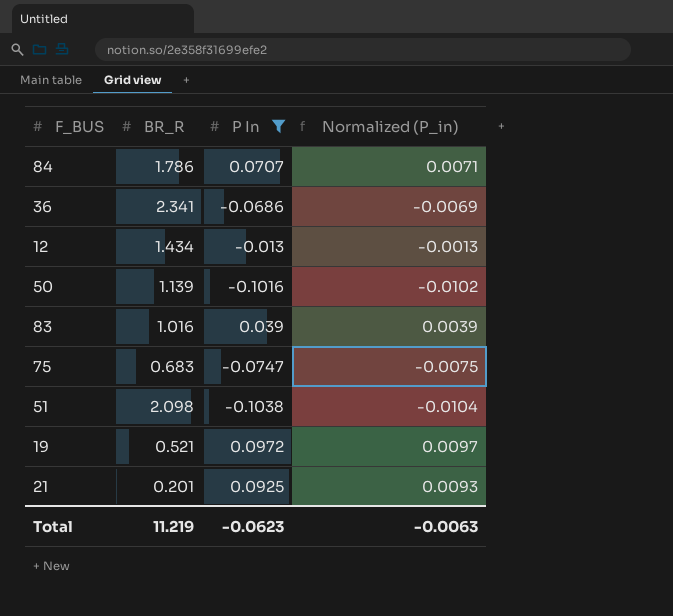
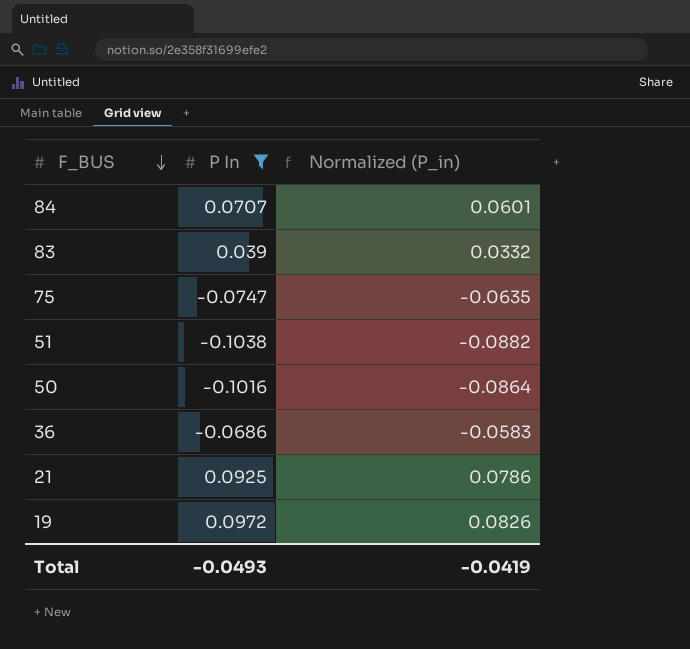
row order: none -> F_BUS descending
column BR_R | position: 2 -> none
column Normalized (P_in) | formula: [P In] * 0.1 -> [P In] * 0.85
row 12: 1.434 | -0.013 | -0.0013 -> none
Total | P In: -0.0623 -> -0.0493
Total | Normalized (P_in): -0.0063 -> -0.0419

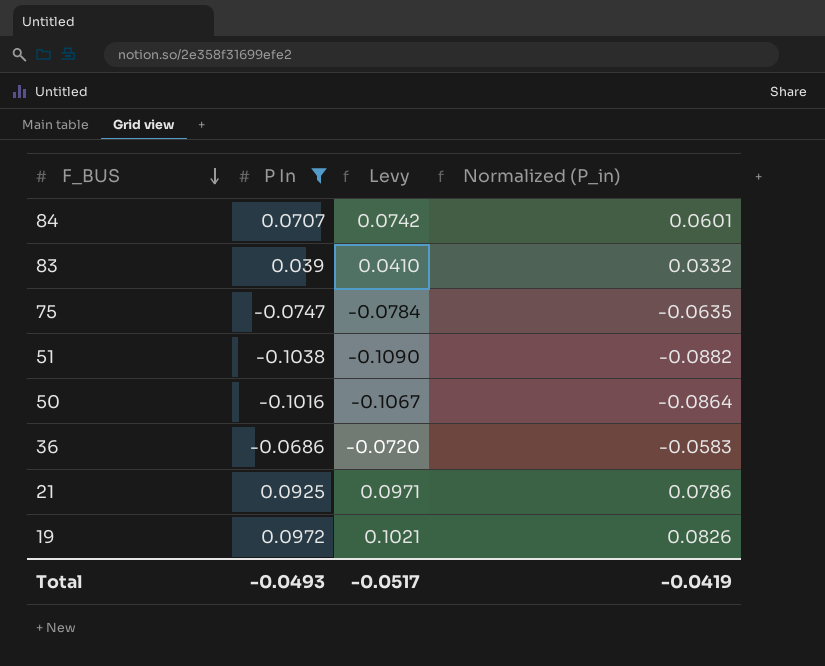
column Levy | formula: none -> [P In] * 1.05

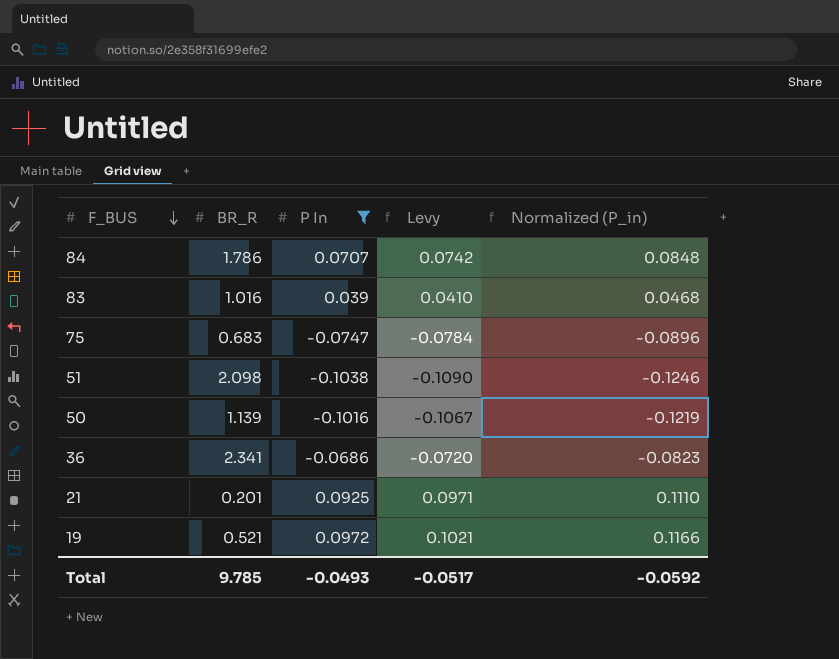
column BR_R | position: none -> 2
column Normalized (P_in) | formula: [P In] * 0.85 -> [P In] * 1.2
Total | Normalized (P_in): -0.0419 -> -0.0592

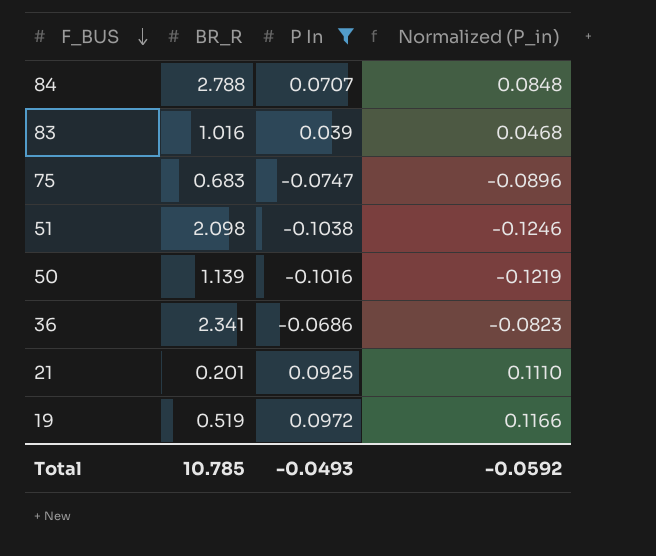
column Levy | formula: [P In] * 1.05 -> none
84 | BR_R: 1.786 -> 2.788
19 | BR_R: 0.521 -> 0.519
Total | BR_R: 9.785 -> 10.785

